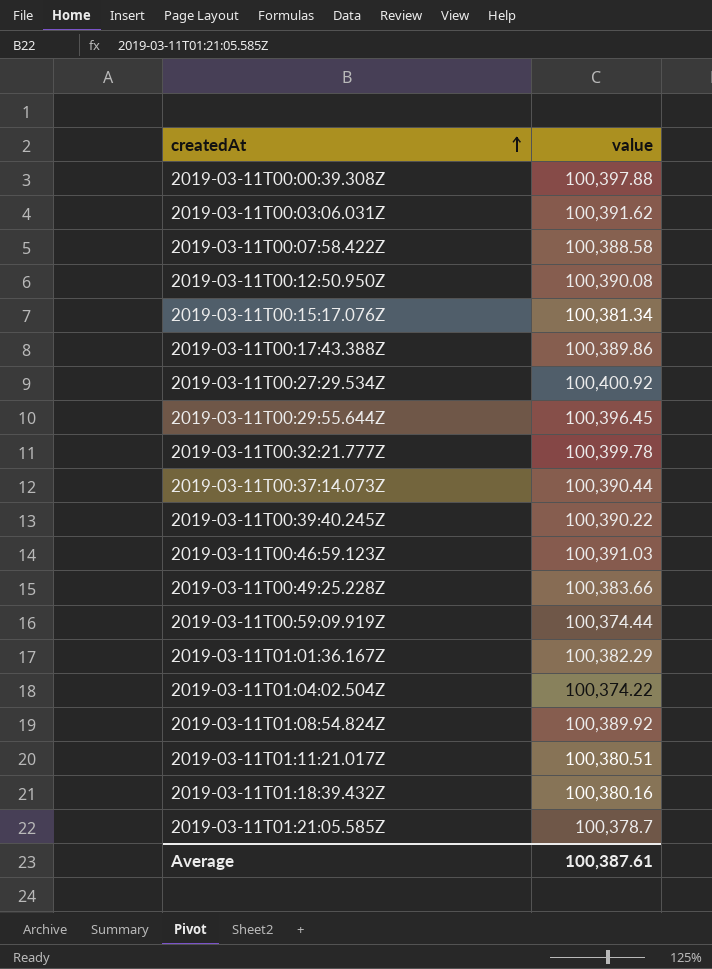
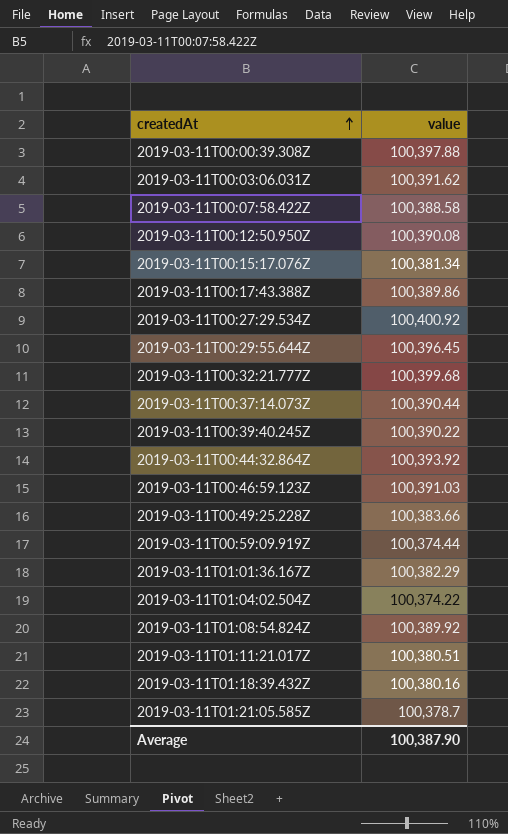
2019-03-11T00:32:21.777Z | value: 100,399.78 -> 100,399.68
row 2019-03-11T00:44:32.864Z: none -> 100,393.92
Average | value: 100,387.61 -> 100,387.90

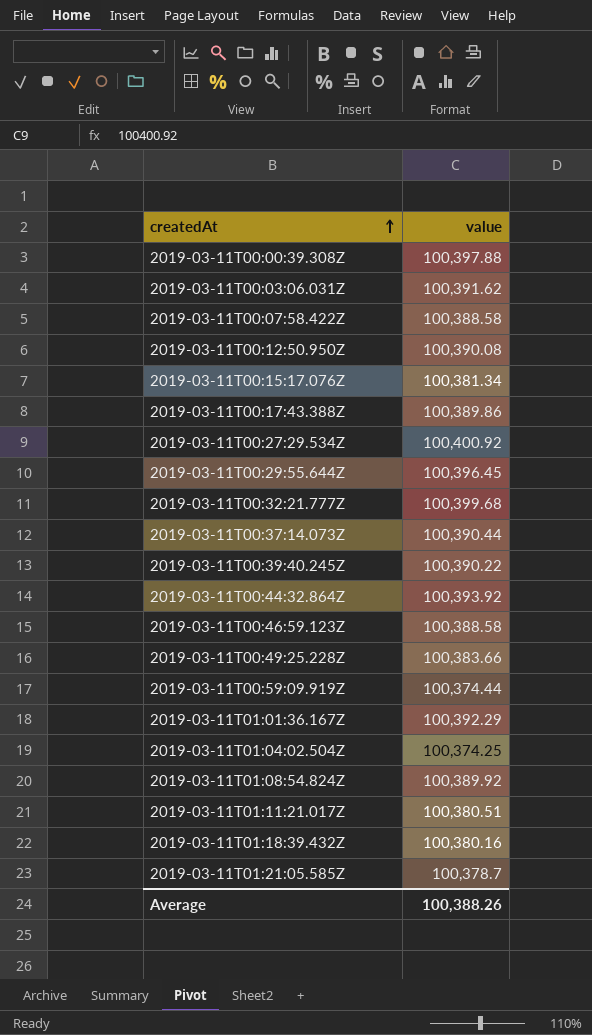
2019-03-11T00:46:59.123Z | value: 100,391.03 -> 100,388.58
2019-03-11T01:01:36.167Z | value: 100,382.29 -> 100,392.29
2019-03-11T01:04:02.504Z | value: 100,374.22 -> 100,374.25
Average | value: 100,387.90 -> 100,388.26

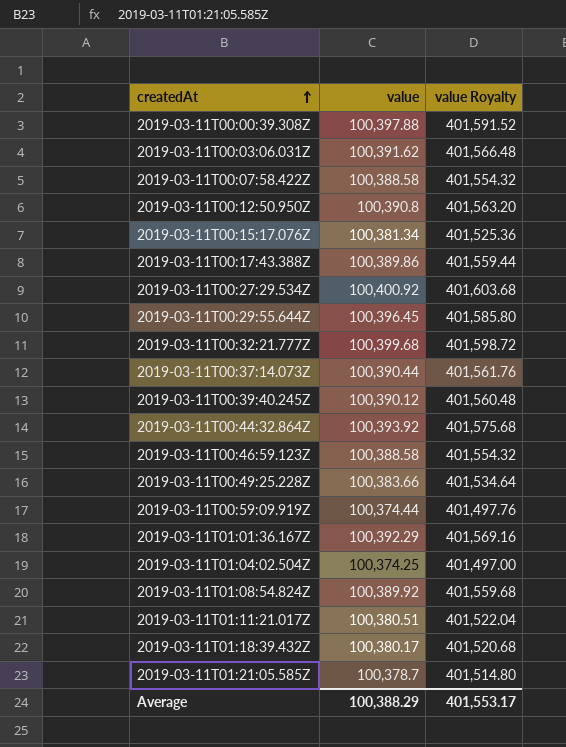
column value Royalty | formula: none -> [value] * 4
2019-03-11T00:12:50.950Z | value: 100,390.08 -> 100,390.8
2019-03-11T00:39:40.245Z | value: 100,390.22 -> 100,390.12
2019-03-11T01:18:39.432Z | value: 100,380.16 -> 100,380.17
Average | value: 100,388.26 -> 100,388.29

